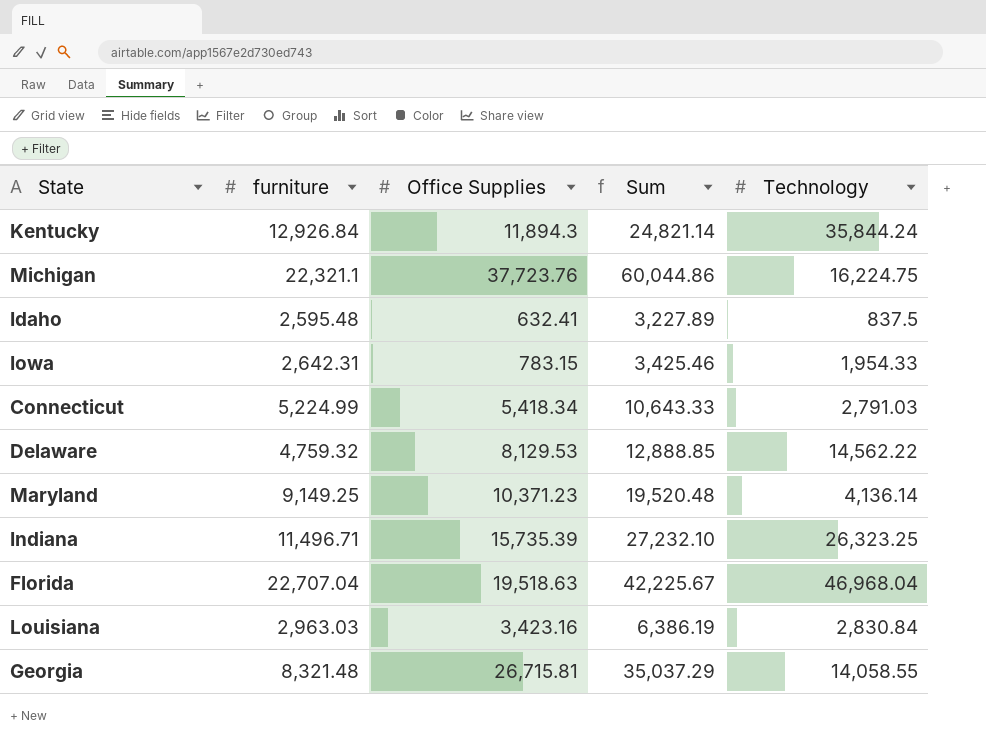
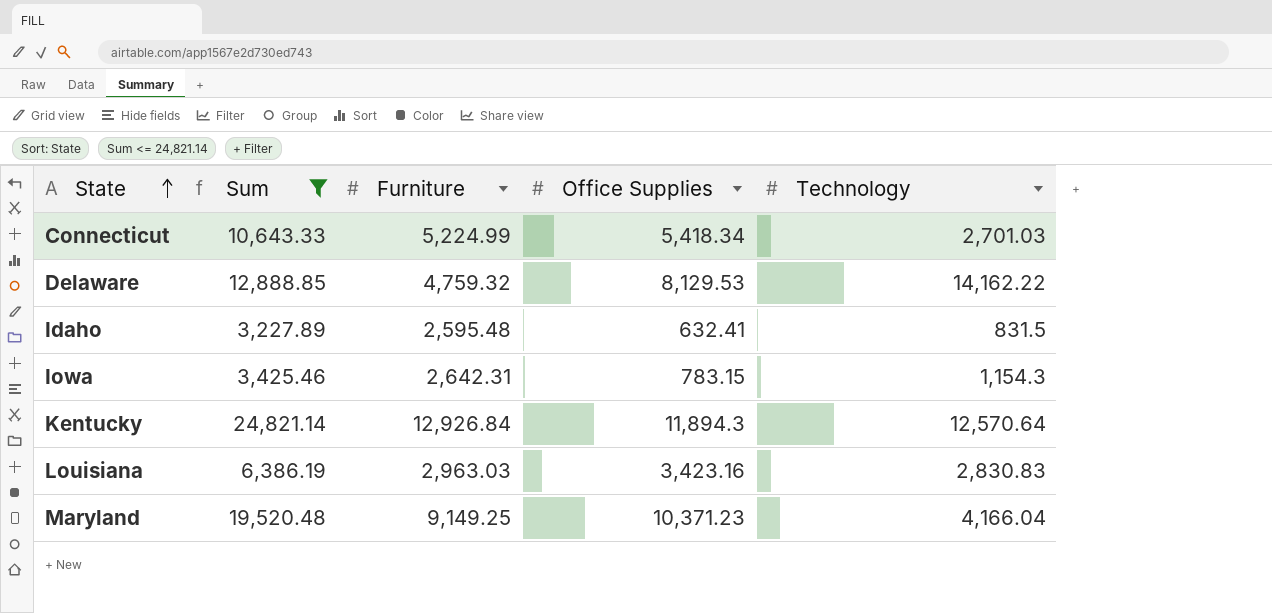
filter: none -> Sum <= 24,821.14
row order: none -> State ascending
column Sum | position: 4 -> 2
column name: furniture -> Furniture
Connecticut | Technology: 2,791.03 -> 2,701.03
Delaware | Technology: 14,562.22 -> 14,162.22
Idaho | Technology: 837.5 -> 831.5
Iowa | Technology: 1,954.33 -> 1,154.3
Kentucky | Technology: 35,844.24 -> 12,570.64
Louisiana | Technology: 2,830.84 -> 2,830.83
Maryland | Technology: 4,136.14 -> 4,166.04

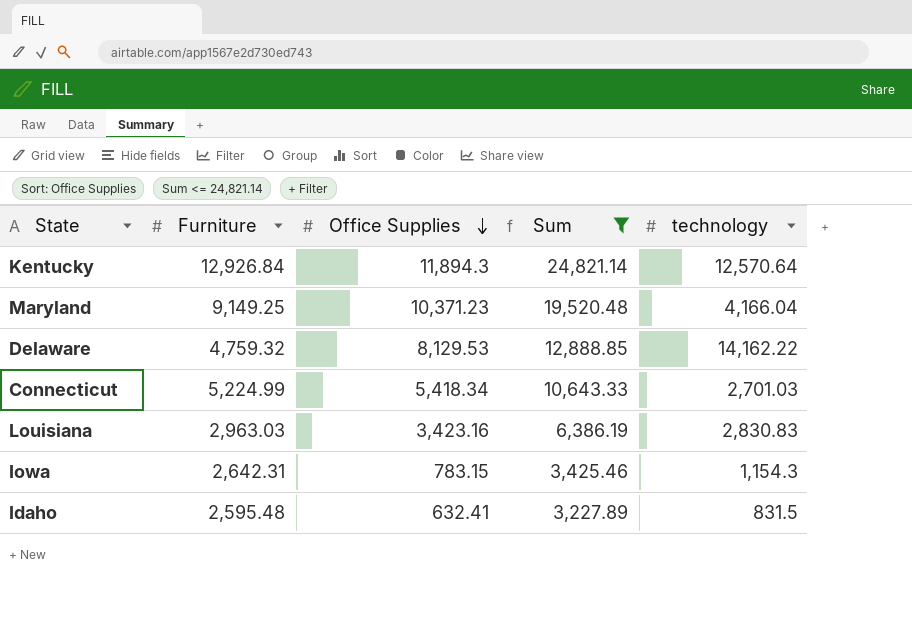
row order: State ascending -> Office Supplies descending
column Sum | position: 2 -> 4
column name: Technology -> technology

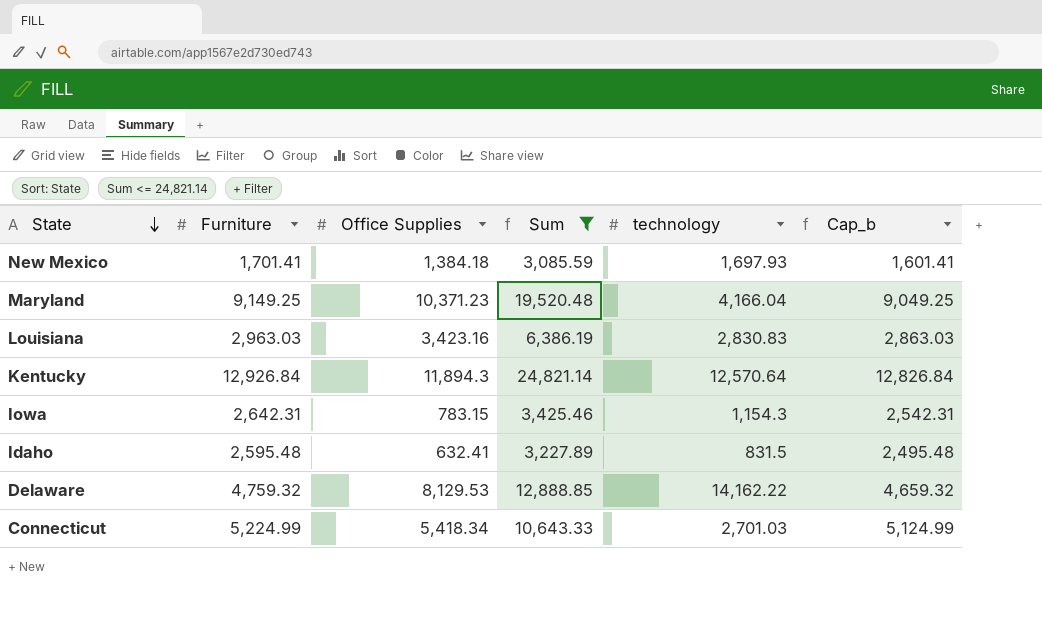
row order: Office Supplies descending -> State descending
column Cap_b | formula: none -> [Furniture] - 100
row New Mexico: none -> 1,701.41 | 1,384.18 | 3,085.59 | 1,697.93 | 1,601.41

